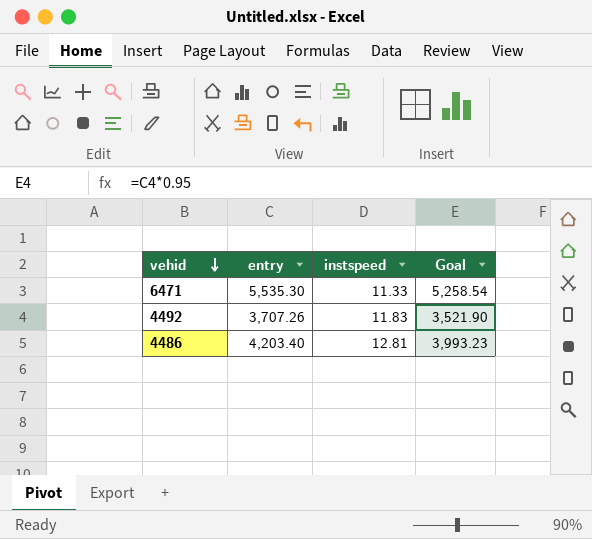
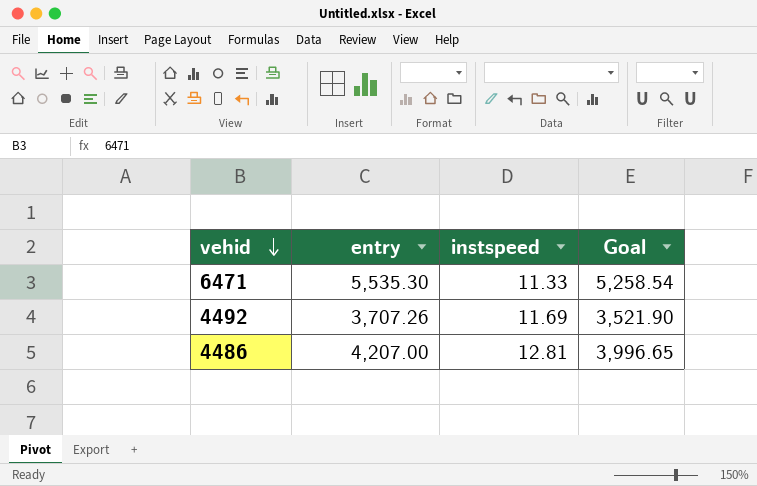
4492 | instspeed: 11.83 -> 11.69
4486 | entry: 4,203.40 -> 4,207.00
4486 | Goal: 3,993.23 -> 3,996.65

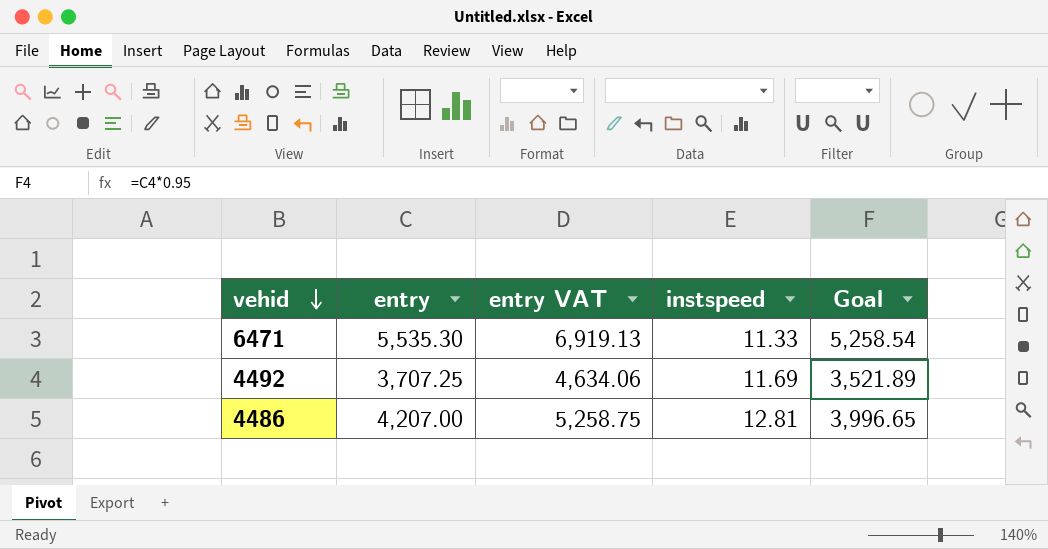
column entry VAT | formula: none -> [entry] * 1.25
4492 | entry: 3,707.26 -> 3,707.25
4492 | Goal: 3,521.90 -> 3,521.89

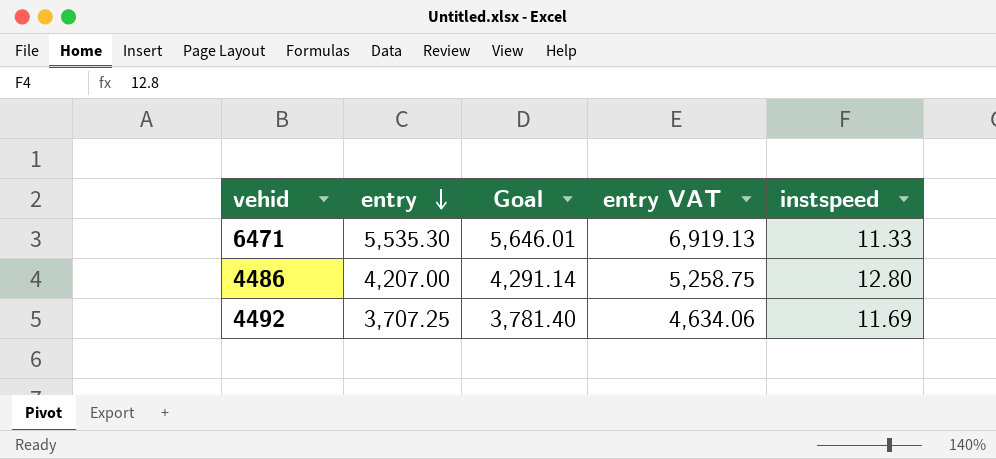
row order: vehid descending -> entry descending
column Goal | formula: [entry] * 0.95 -> [entry] * 1.02
column Goal | position: 5 -> 3
4486 | instspeed: 12.81 -> 12.80

